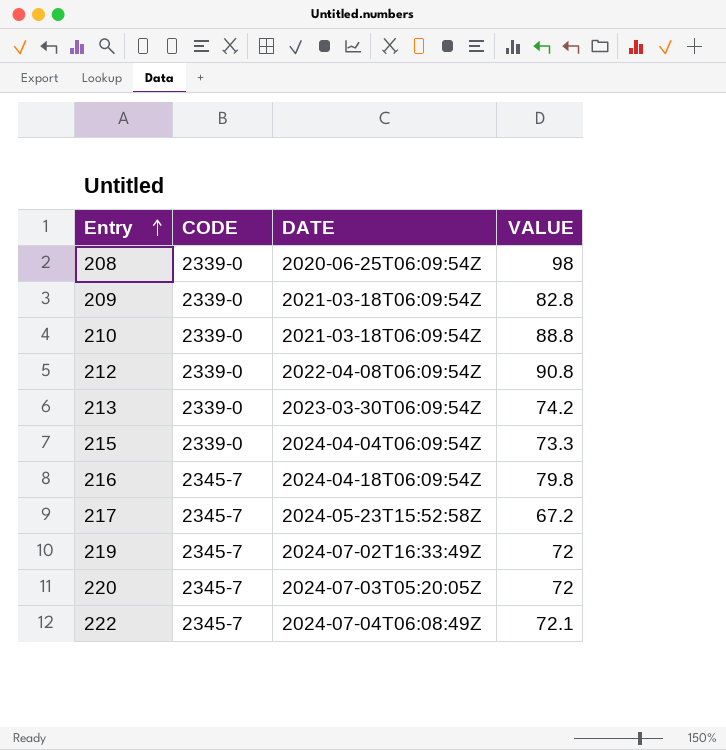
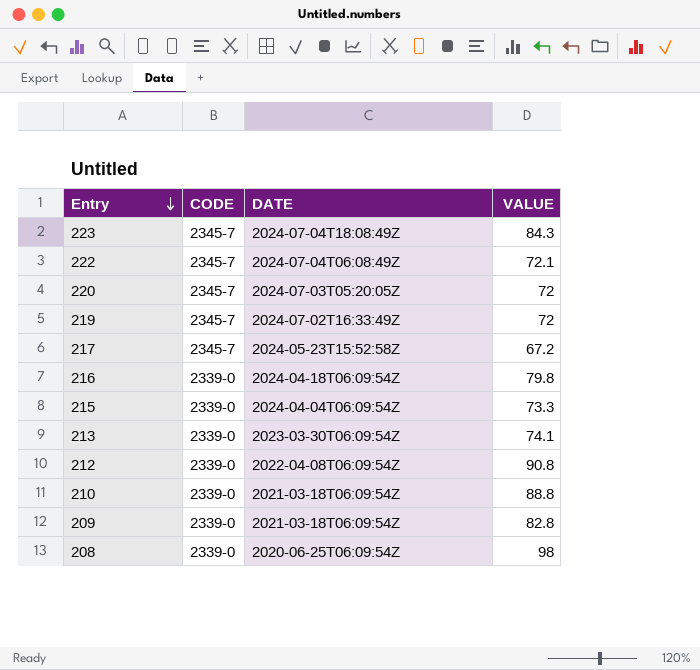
row order: Entry ascending -> Entry descending
row 223: none -> 2345-7 | 2024-07-04T18:08:49Z | 84.3
216 | CODE: 2345-7 -> 2339-0
213 | VALUE: 74.2 -> 74.1

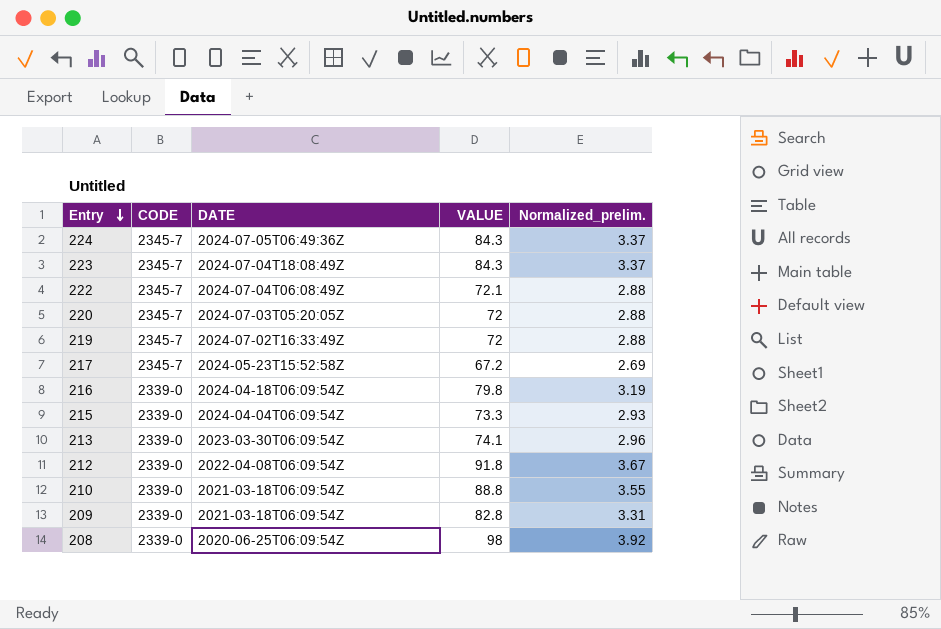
column Normalized_prelim. | formula: none -> [VALUE] * 0.04
row 224: none -> 2345-7 | 2024-07-05T06:49:36Z | 84.3 | 3.37
212 | VALUE: 90.8 -> 91.8

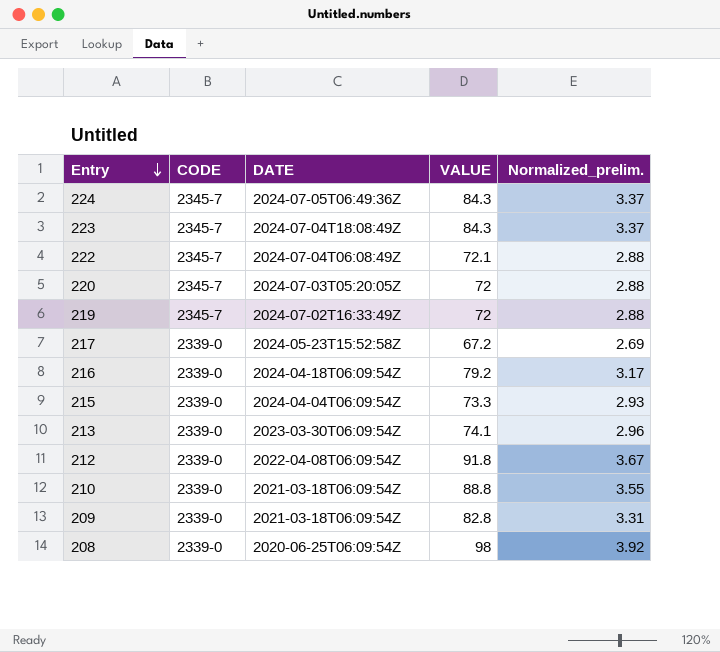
217 | CODE: 2345-7 -> 2339-0
216 | VALUE: 79.8 -> 79.2
216 | Normalized_prelim.: 3.19 -> 3.17

